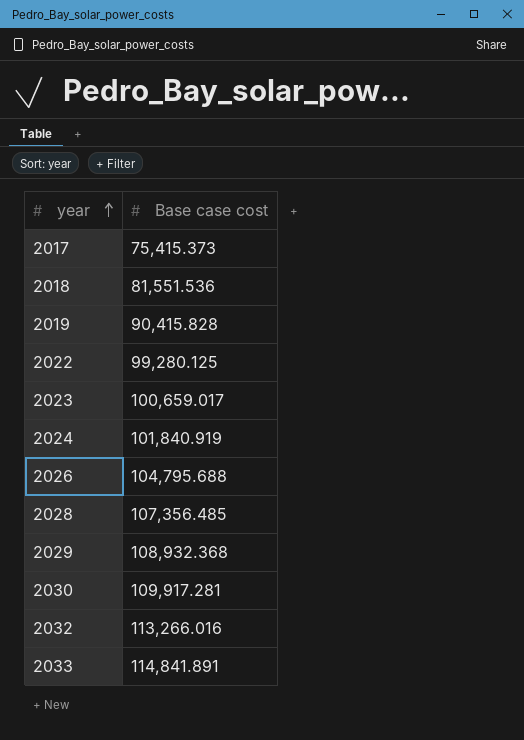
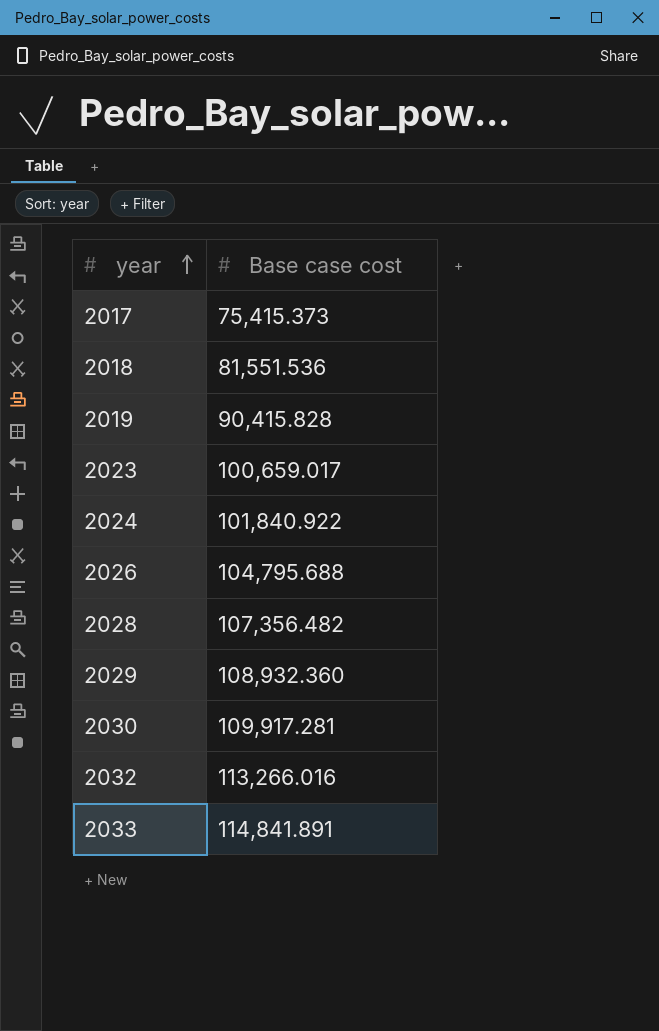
row 2022: 99,280.125 -> none
2024 | Base case cost: 101,840.919 -> 101,840.922
2028 | Base case cost: 107,356.485 -> 107,356.482
2029 | Base case cost: 108,932.368 -> 108,932.360

